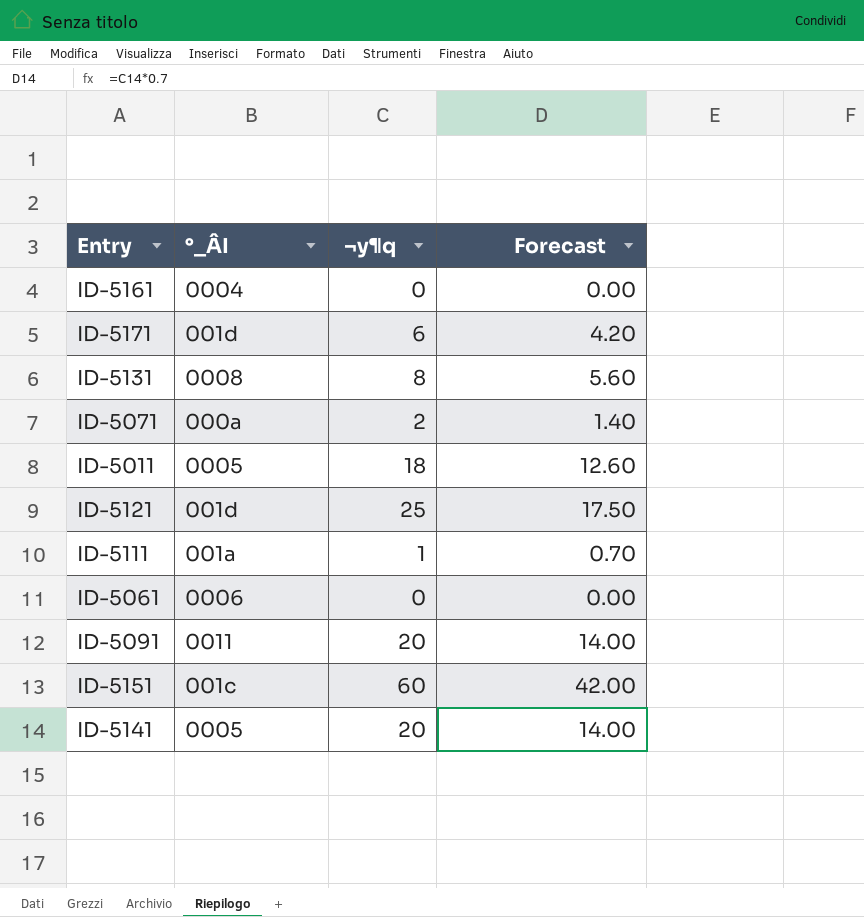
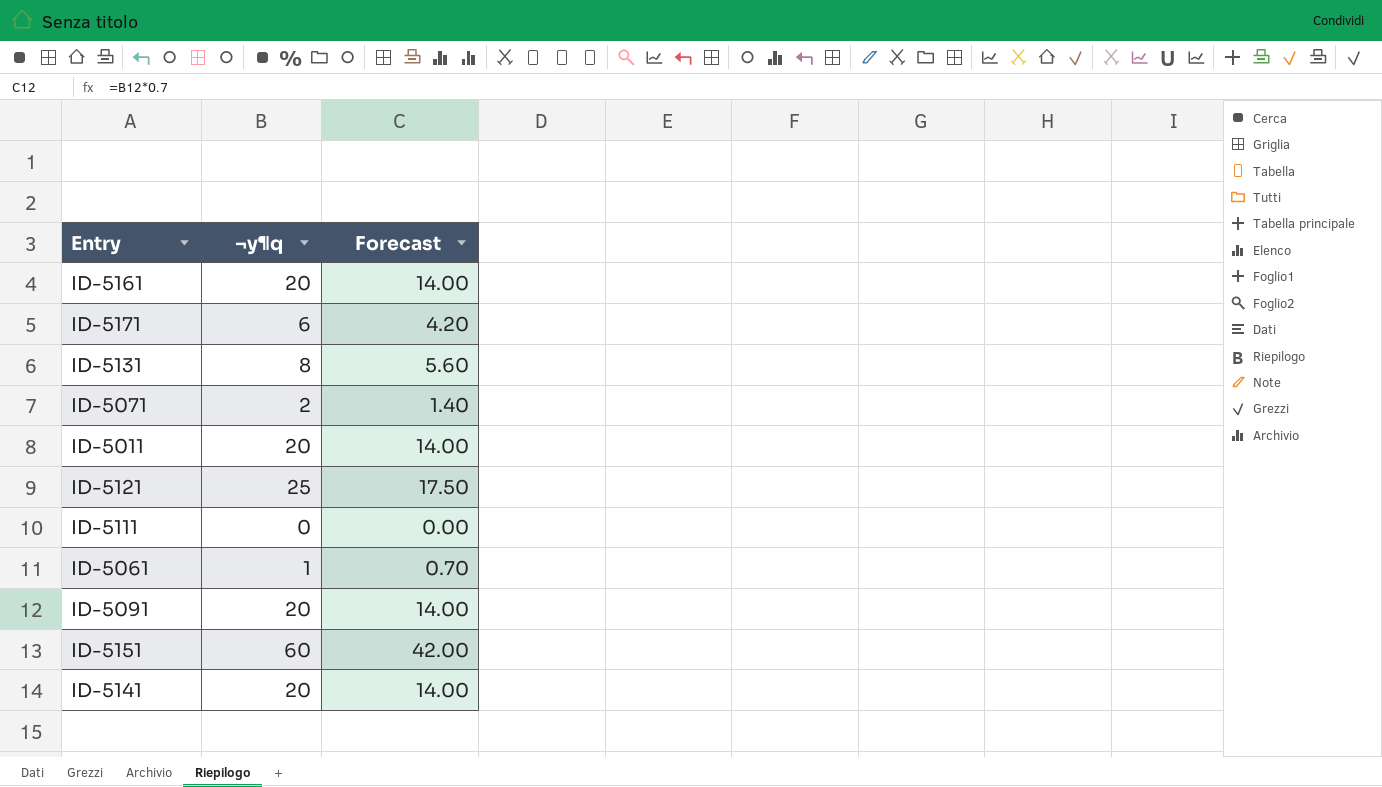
column °_ÂI | position: 2 -> none
ID-5161 | ¬y¶q: 0 -> 20
ID-5161 | Forecast: 0.00 -> 14.00
ID-5011 | ¬y¶q: 18 -> 20
ID-5011 | Forecast: 12.60 -> 14.00
ID-5111 | ¬y¶q: 1 -> 0
ID-5111 | Forecast: 0.70 -> 0.00
ID-5061 | ¬y¶q: 0 -> 1
ID-5061 | Forecast: 0.00 -> 0.70

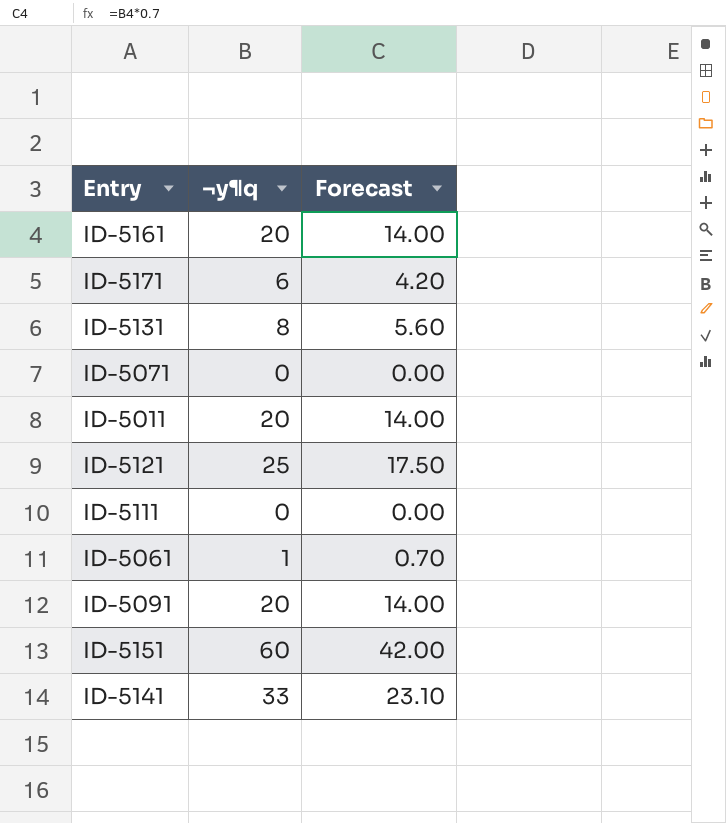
ID-5071 | ¬y¶q: 2 -> 0
ID-5071 | Forecast: 1.40 -> 0.00
ID-5141 | ¬y¶q: 20 -> 33
ID-5141 | Forecast: 14.00 -> 23.10

